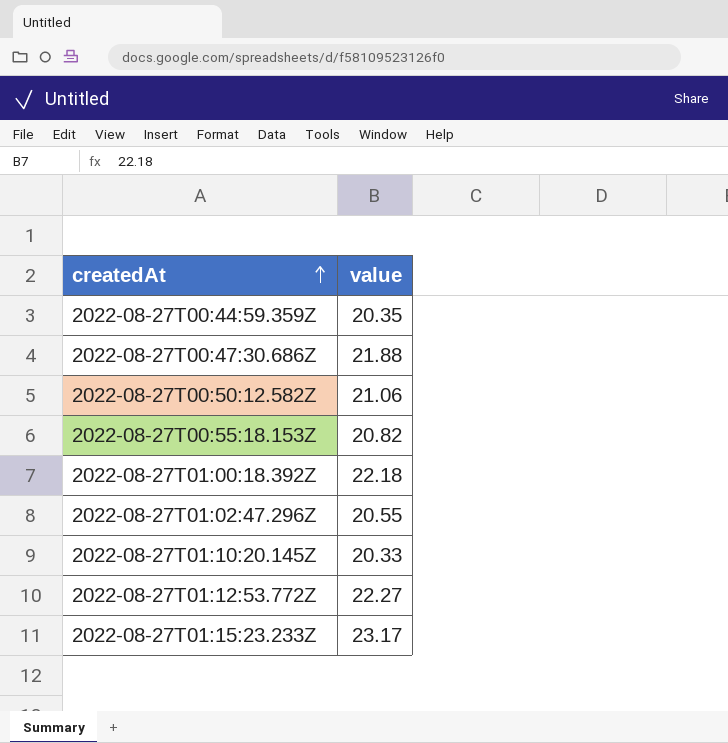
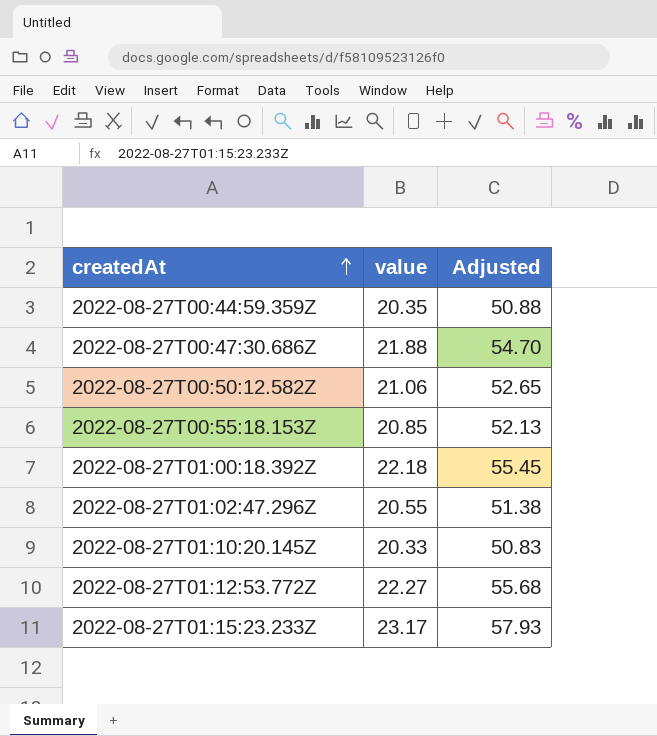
column Adjusted | formula: none -> [value] * 2.5
2022-08-27T00:55:18.153Z | value: 20.82 -> 20.85

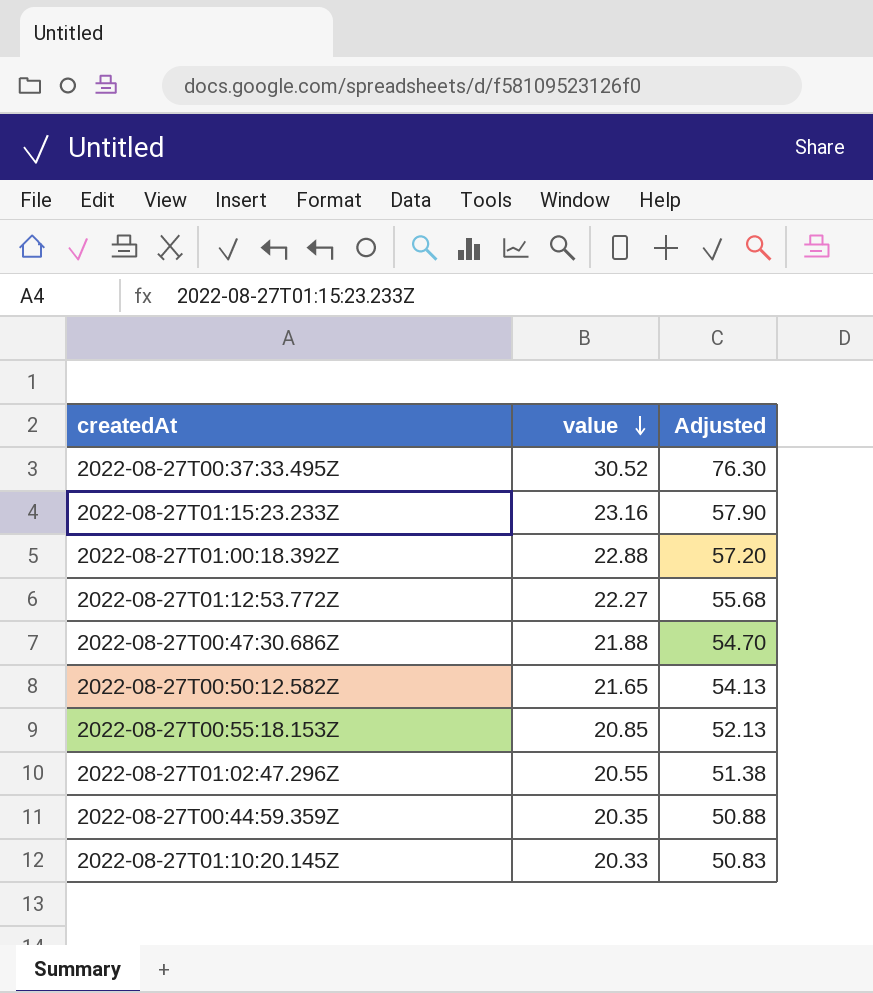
row order: createdAt ascending -> value descending
row 2022-08-27T00:37:33.495Z: none -> 30.52 | 76.30
2022-08-27T01:15:23.233Z | value: 23.17 -> 23.16
2022-08-27T01:15:23.233Z | Adjusted: 57.93 -> 57.90
2022-08-27T01:00:18.392Z | value: 22.18 -> 22.88
2022-08-27T01:00:18.392Z | Adjusted: 55.45 -> 57.20
2022-08-27T00:50:12.582Z | value: 21.06 -> 21.65
2022-08-27T00:50:12.582Z | Adjusted: 52.65 -> 54.13

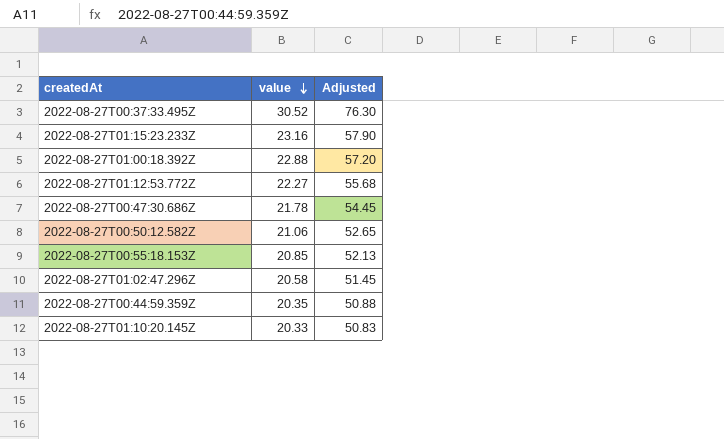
2022-08-27T00:47:30.686Z | value: 21.88 -> 21.78
2022-08-27T00:47:30.686Z | Adjusted: 54.70 -> 54.45
2022-08-27T00:50:12.582Z | value: 21.65 -> 21.06
2022-08-27T00:50:12.582Z | Adjusted: 54.13 -> 52.65
2022-08-27T01:02:47.296Z | value: 20.55 -> 20.58
2022-08-27T01:02:47.296Z | Adjusted: 51.38 -> 51.45

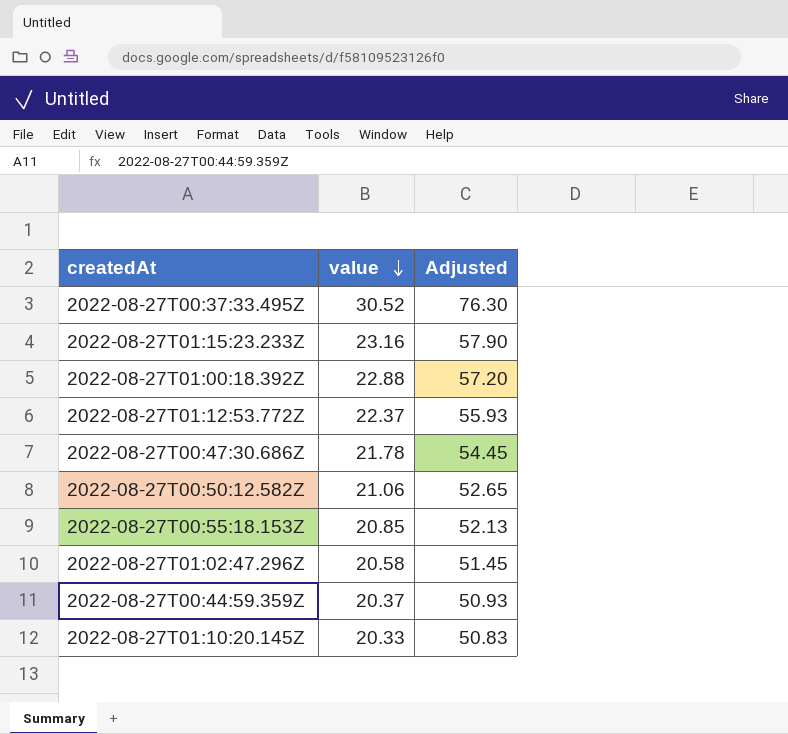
2022-08-27T01:12:53.772Z | value: 22.27 -> 22.37
2022-08-27T01:12:53.772Z | Adjusted: 55.68 -> 55.93
2022-08-27T00:44:59.359Z | value: 20.35 -> 20.37
2022-08-27T00:44:59.359Z | Adjusted: 50.88 -> 50.93

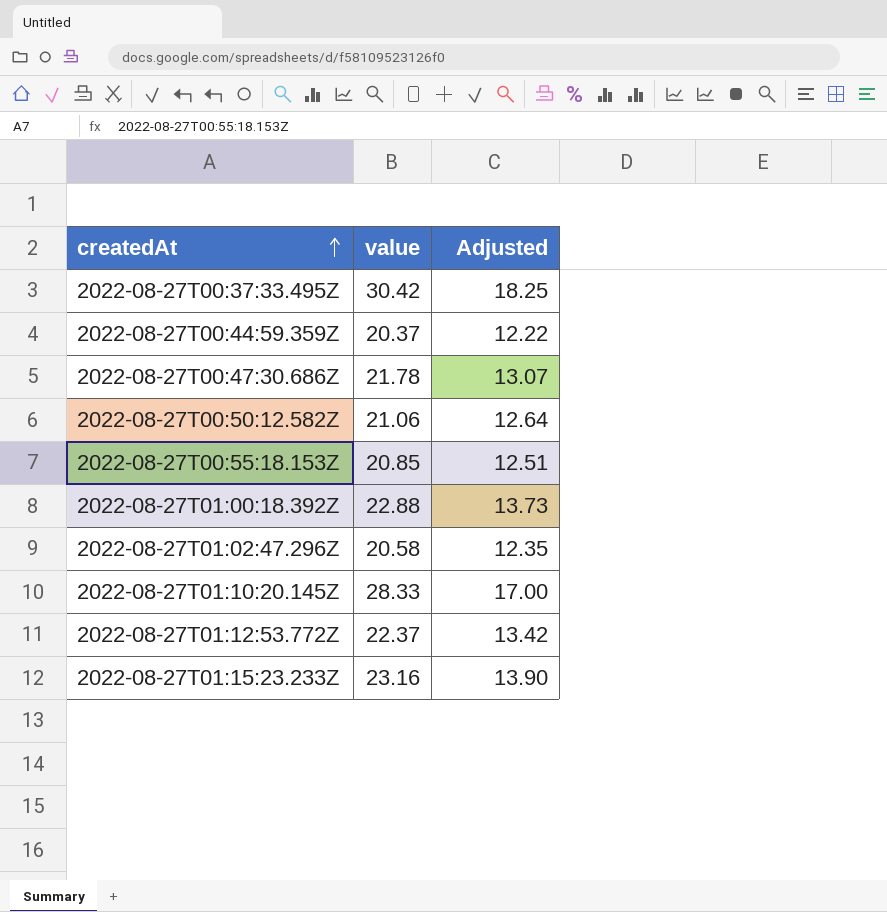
row order: value descending -> createdAt ascending
column Adjusted | formula: [value] * 2.5 -> [value] * 0.6
2022-08-27T00:37:33.495Z | value: 30.52 -> 30.42
2022-08-27T01:10:20.145Z | value: 20.33 -> 28.33

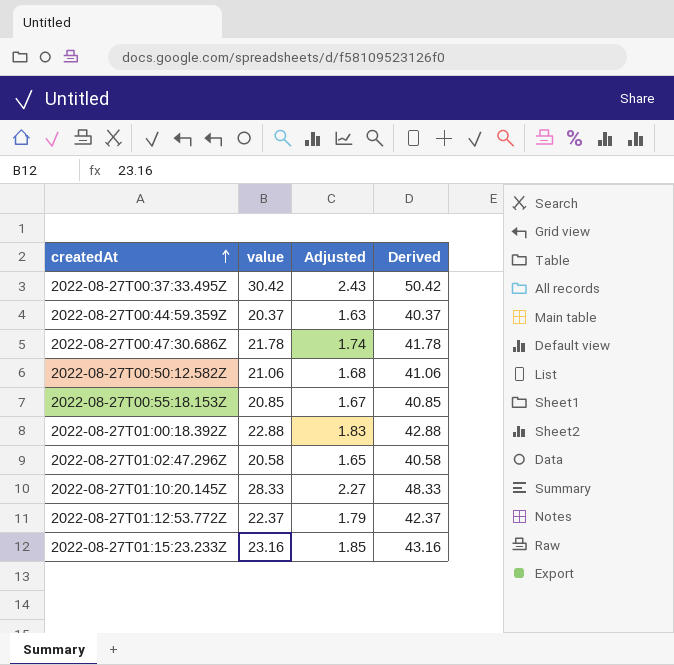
column Adjusted | formula: [value] * 0.6 -> [value] * 0.08
column Derived | formula: none -> [value] + 20

